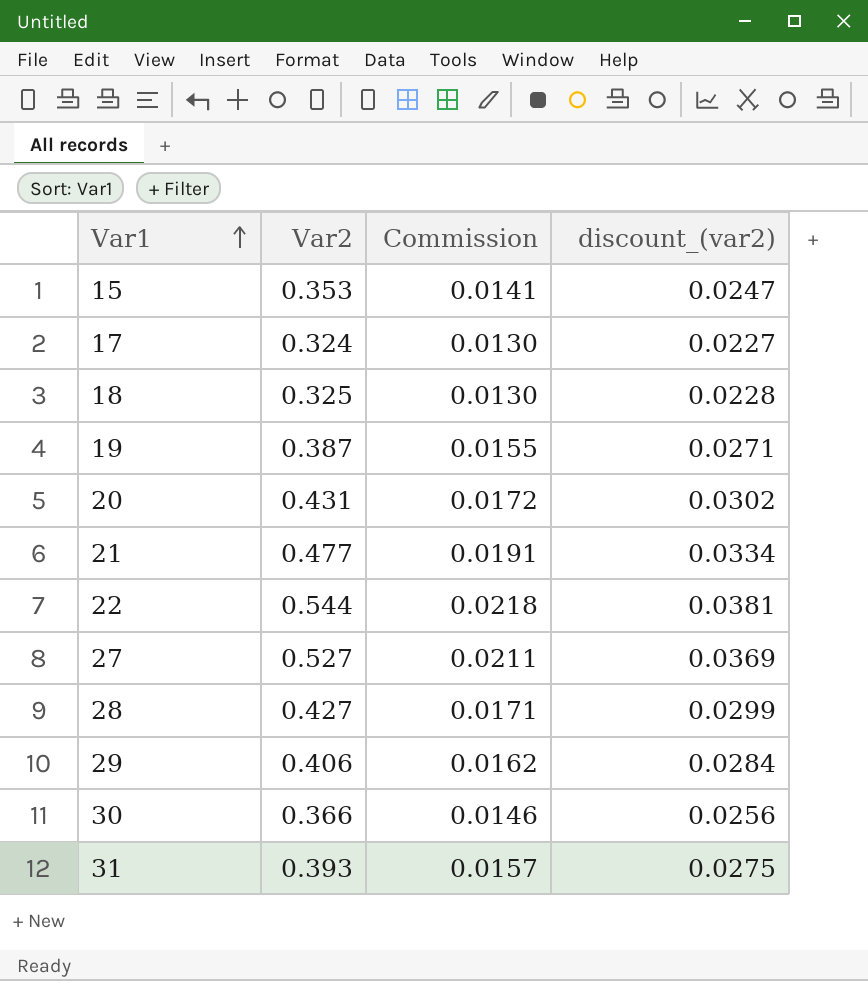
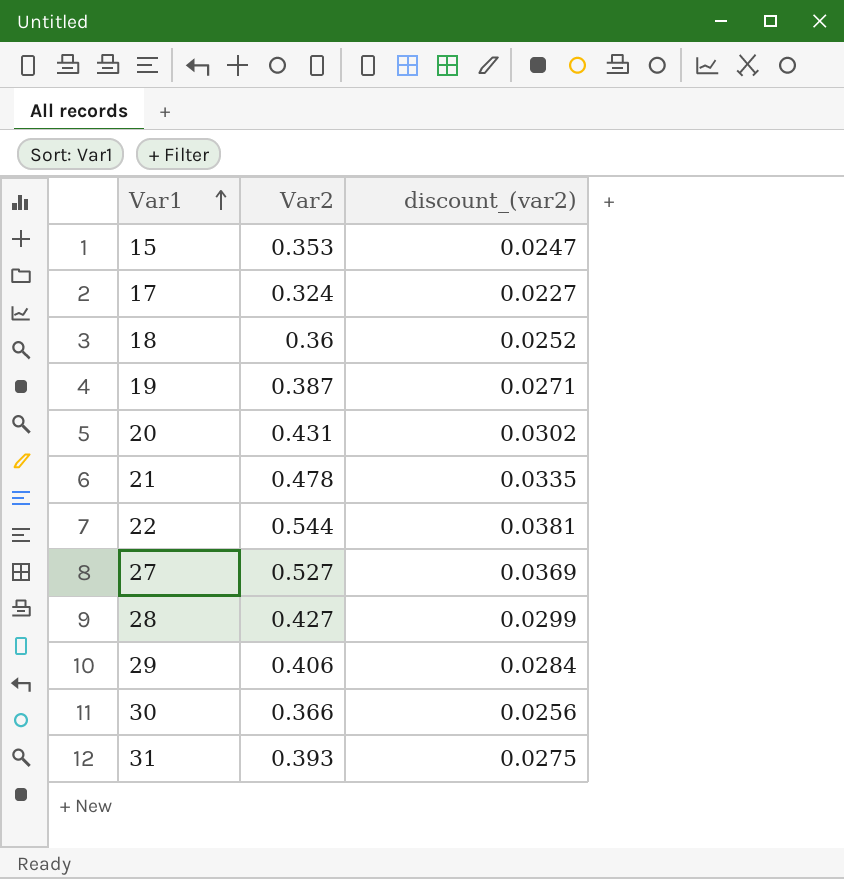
column Commission | formula: [Var2] * 0.04 -> none
18 | Var2: 0.325 -> 0.36
18 | discount_(var2): 0.0228 -> 0.0252
21 | Var2: 0.477 -> 0.478
21 | discount_(var2): 0.0334 -> 0.0335

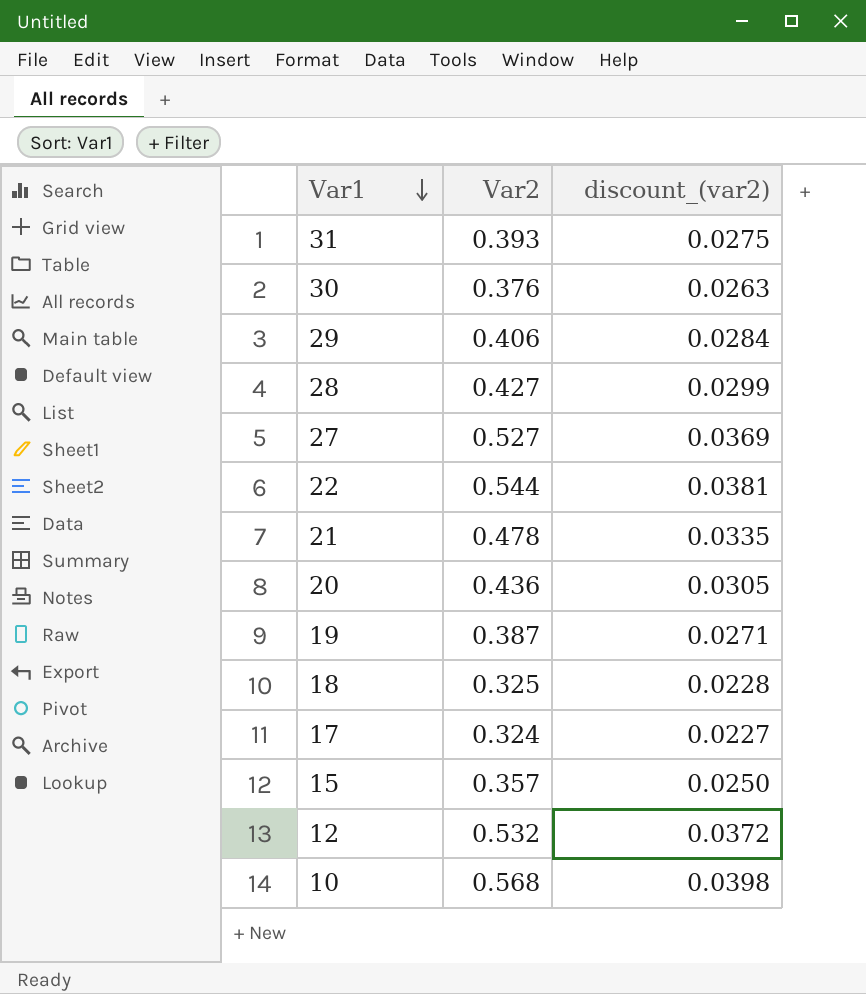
row order: Var1 ascending -> Var1 descending
30 | Var2: 0.366 -> 0.376
30 | discount_(var2): 0.0256 -> 0.0263
20 | Var2: 0.431 -> 0.436
20 | discount_(var2): 0.0302 -> 0.0305
18 | Var2: 0.36 -> 0.325
18 | discount_(var2): 0.0252 -> 0.0228
15 | Var2: 0.353 -> 0.357
15 | discount_(var2): 0.0247 -> 0.0250
row 12: none -> 0.532 | 0.0372
row 10: none -> 0.568 | 0.0398

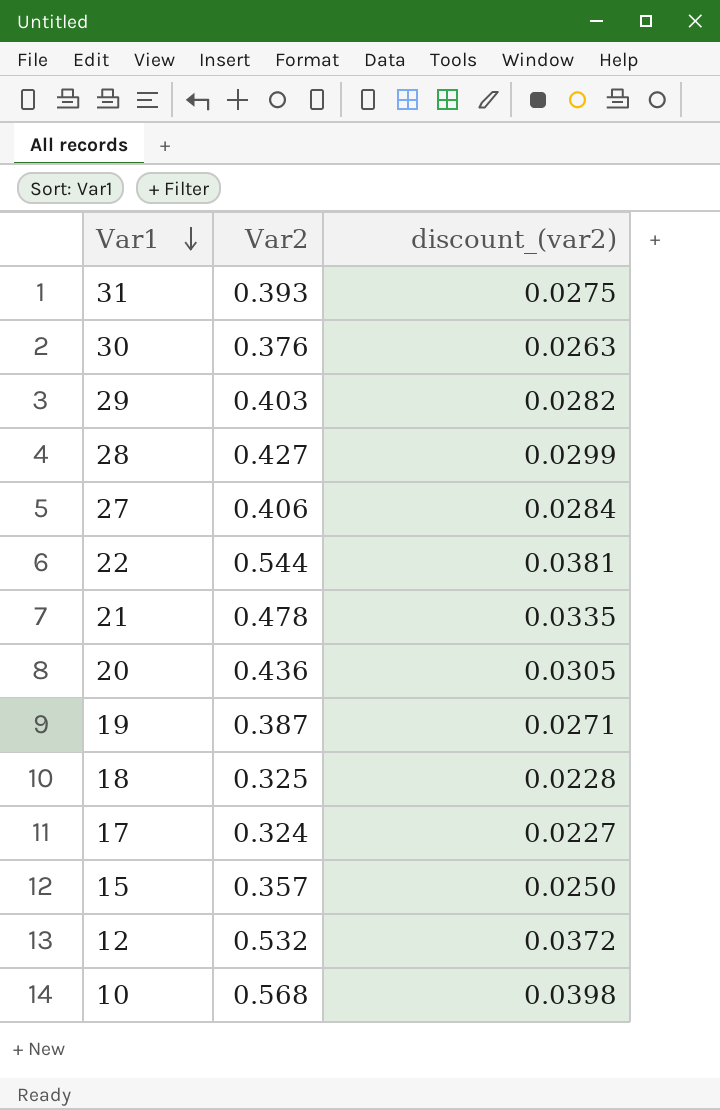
29 | Var2: 0.406 -> 0.403
29 | discount_(var2): 0.0284 -> 0.0282
27 | Var2: 0.527 -> 0.406
27 | discount_(var2): 0.0369 -> 0.0284

